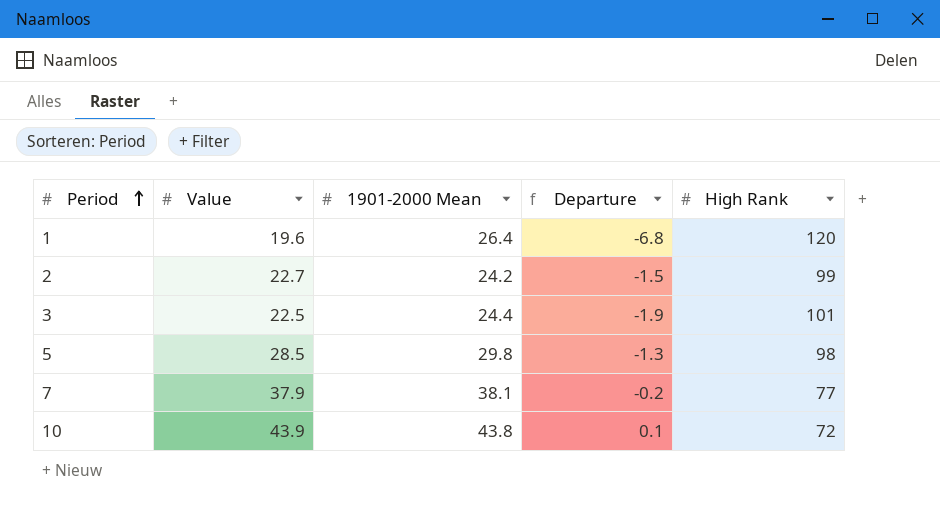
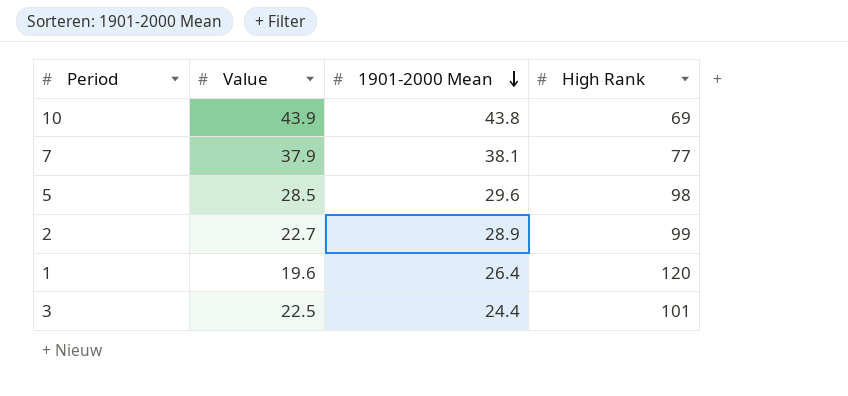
row order: Period ascending -> 1901-2000 Mean descending
column Departure | formula: [Value] - [1901-2000 Mean] -> none
10 | High Rank: 72 -> 69
5 | 1901-2000 Mean: 29.8 -> 29.6
2 | 1901-2000 Mean: 24.2 -> 28.9

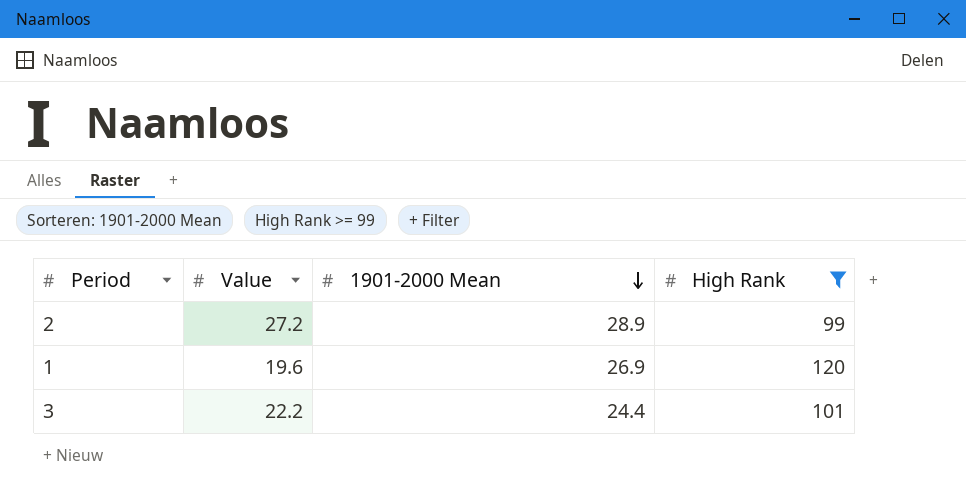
filter: none -> High Rank >= 99
2 | Value: 22.7 -> 27.2
1 | 1901-2000 Mean: 26.4 -> 26.9
3 | Value: 22.5 -> 22.2

